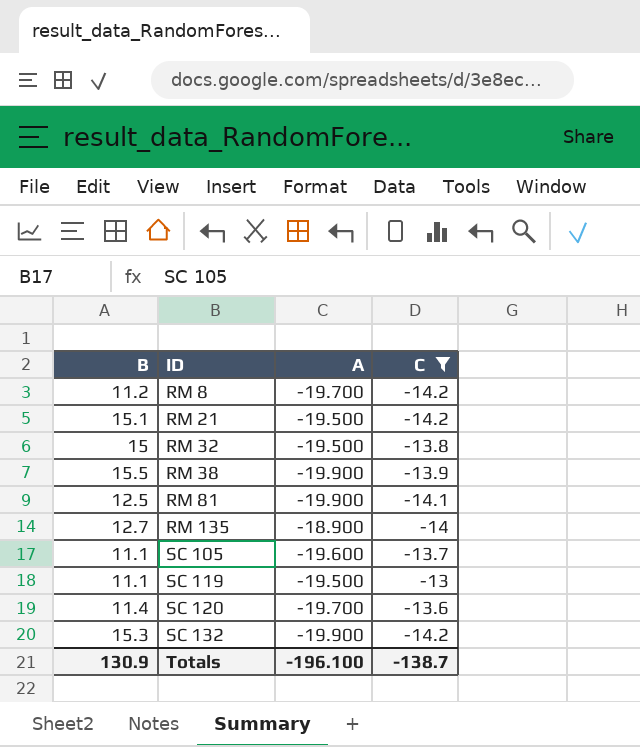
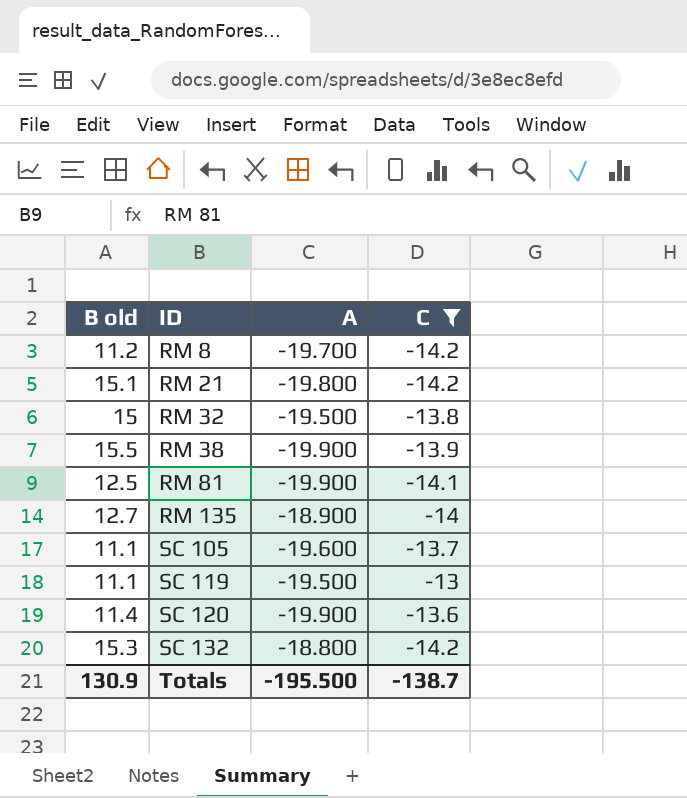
column name: B -> B old
RM 21 | A: -19.500 -> -19.800
SC 120 | A: -19.700 -> -19.900
SC 132 | A: -19.900 -> -18.800
Totals | A: -196.100 -> -195.500

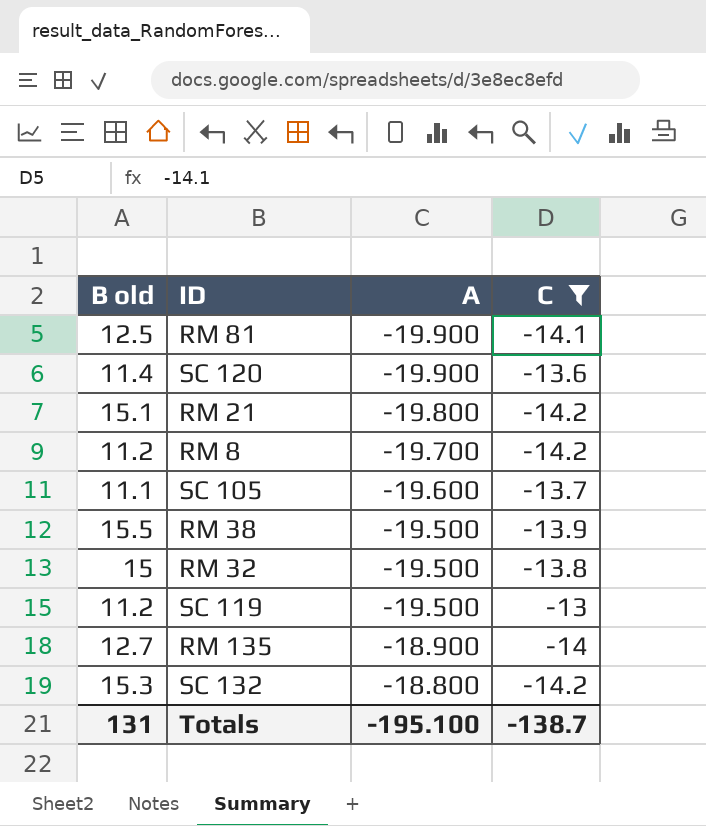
row order: ID ascending -> A ascending
RM 38 | A: -19.900 -> -19.500
SC 119 | B old: 11.1 -> 11.2
Totals | B old: 130.9 -> 131
Totals | A: -195.500 -> -195.100

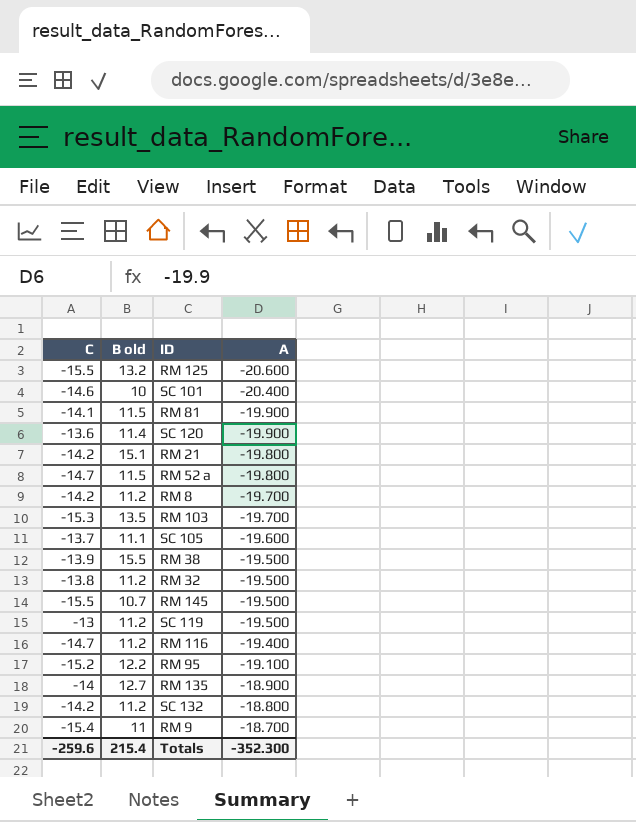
filter: C >= -14.2 -> none
column C | position: 4 -> 1
RM 81 | B old: 12.5 -> 11.5
RM 32 | B old: 15 -> 11.2
SC 132 | B old: 15.3 -> 11.2
Totals | C: -138.7 -> -259.6
Totals | B old: 131 -> 215.4
Totals | A: -195.100 -> -352.300

